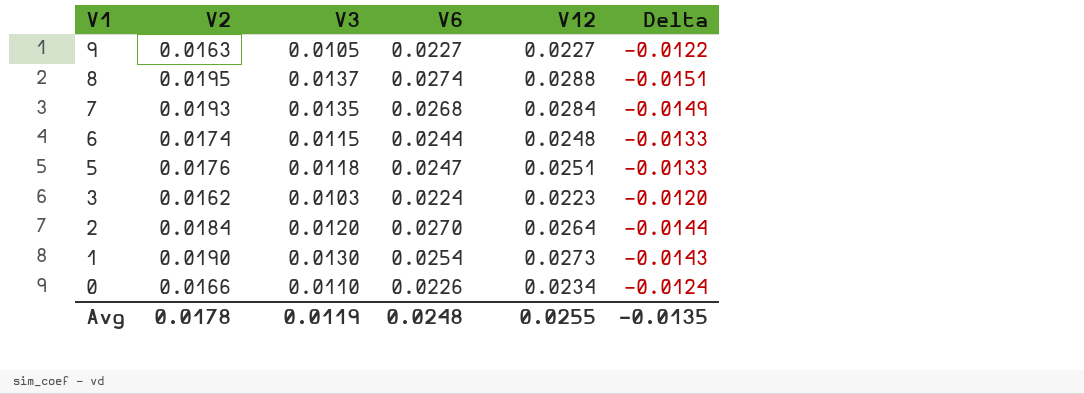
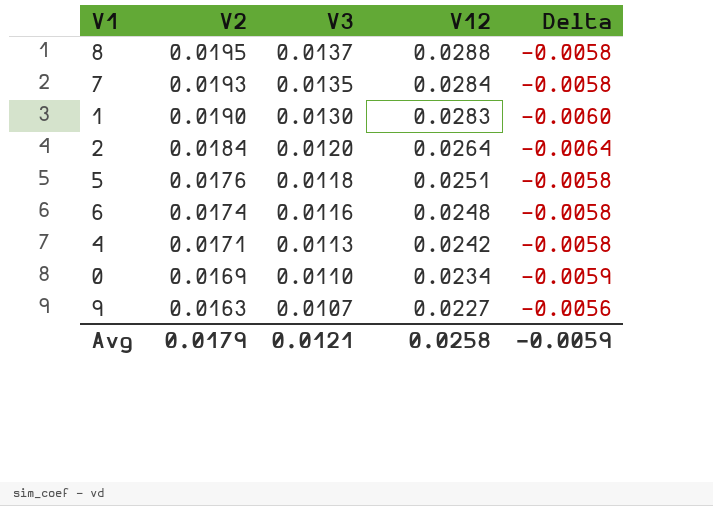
row order: V1 descending -> V2 descending
column V6 | position: 4 -> none
column Delta | formula: [V3] - [V12] -> [V3] - [V2]
row 3: 0.0162 | 0.0103 | 0.0224 | 0.0223 | -0.0120 -> none
1 | V12: 0.0273 -> 0.0283
6 | V3: 0.0115 -> 0.0116
row 4: none -> 0.0171 | 0.0113 | 0.0242 | -0.0058
0 | V2: 0.0166 -> 0.0169
9 | V3: 0.0105 -> 0.0107
Avg | V2: 0.0178 -> 0.0179
Avg | V3: 0.0119 -> 0.0121
Avg | V12: 0.0255 -> 0.0258
Avg | Delta: -0.0135 -> -0.0059

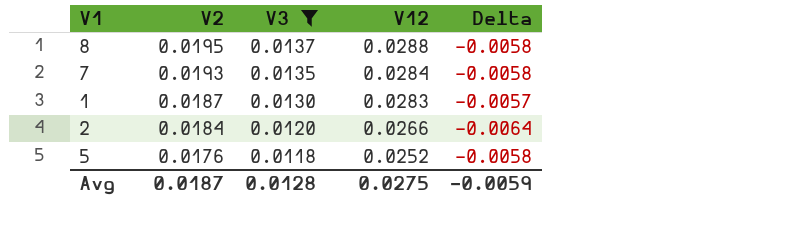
filter: none -> V3 >= 0.0118
1 | V2: 0.0190 -> 0.0187
1 | Delta: -0.0060 -> -0.0057
2 | V12: 0.0264 -> 0.0266
5 | V12: 0.0251 -> 0.0252
Avg | V2: 0.0179 -> 0.0187
Avg | V3: 0.0121 -> 0.0128
Avg | V12: 0.0258 -> 0.0275

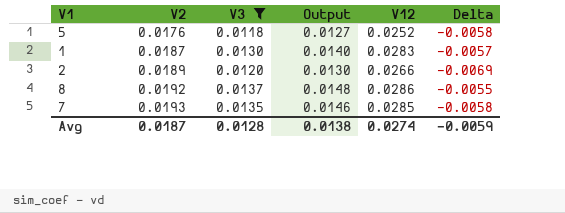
row order: V2 descending -> V2 ascending
column Output | formula: none -> [V3] * 1.08
2 | V2: 0.0184 -> 0.0189
2 | Delta: -0.0064 -> -0.0069
8 | V2: 0.0195 -> 0.0192
8 | V12: 0.0288 -> 0.0286
8 | Delta: -0.0058 -> -0.0055
7 | V12: 0.0284 -> 0.0285
Avg | V12: 0.0275 -> 0.0274

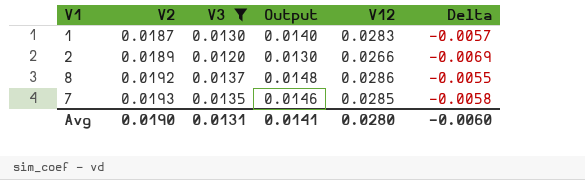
row 5: 0.0176 | 0.0118 | 0.0127 | 0.0252 | -0.0058 -> none
Avg | V2: 0.0187 -> 0.0190
Avg | V3: 0.0128 -> 0.0131
Avg | Output: 0.0138 -> 0.0141
Avg | V12: 0.0274 -> 0.0280
Avg | Delta: -0.0059 -> -0.0060

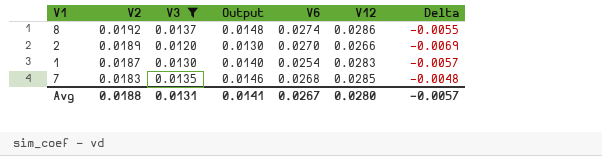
row order: V2 ascending -> V2 descending
column V6 | position: none -> 5
7 | V2: 0.0193 -> 0.0183
7 | Delta: -0.0058 -> -0.0048
Avg | V2: 0.0190 -> 0.0188
Avg | Delta: -0.0060 -> -0.0057

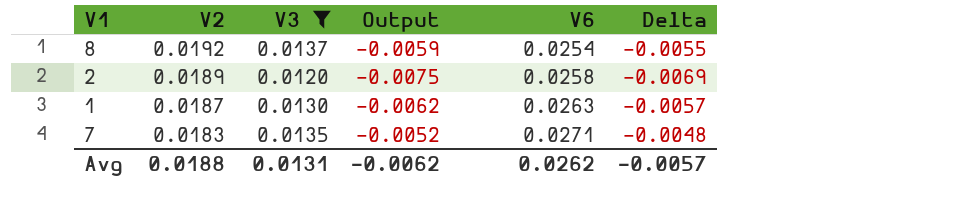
column V12 | position: 6 -> none
column Output | formula: [V3] * 1.08 -> [Delta] * 1.08
8 | V6: 0.0274 -> 0.0254
2 | V6: 0.0270 -> 0.0258
1 | V6: 0.0254 -> 0.0263
7 | V6: 0.0268 -> 0.0271
Avg | Output: 0.0141 -> -0.0062
Avg | V6: 0.0267 -> 0.0262

